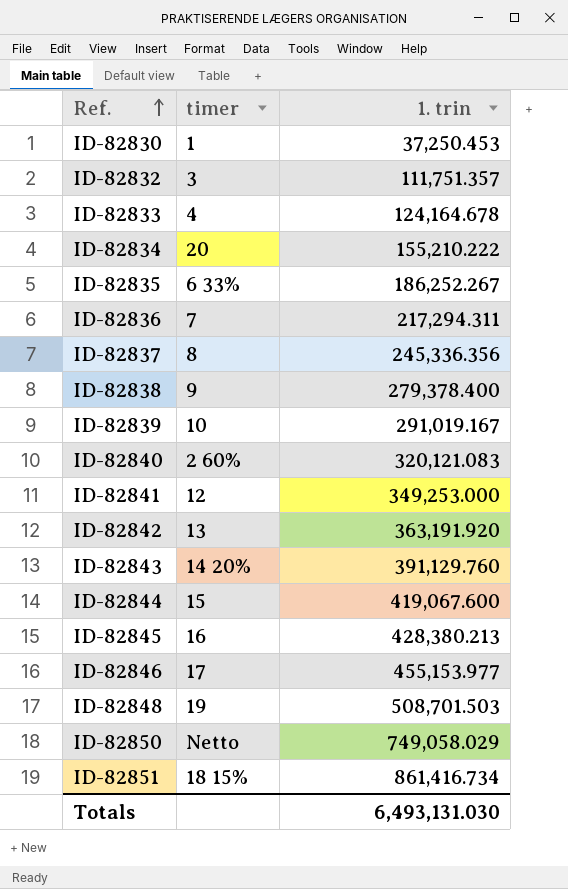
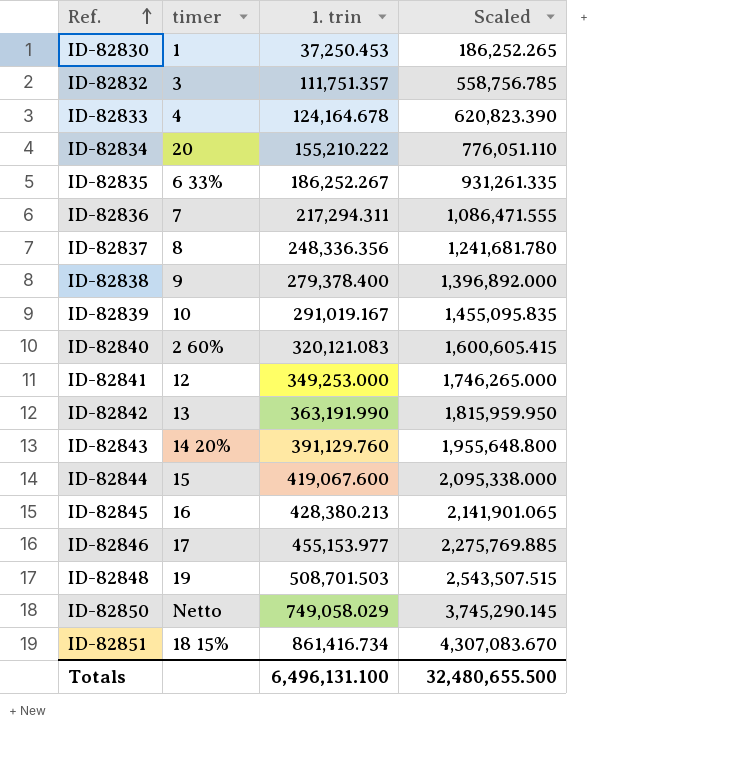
column Scaled | formula: none -> [1. trin] * 5
ID-82837 | 1. trin: 245,336.356 -> 248,336.356
ID-82842 | 1. trin: 363,191.920 -> 363,191.990
Totals | 1. trin: 6,493,131.030 -> 6,496,131.100

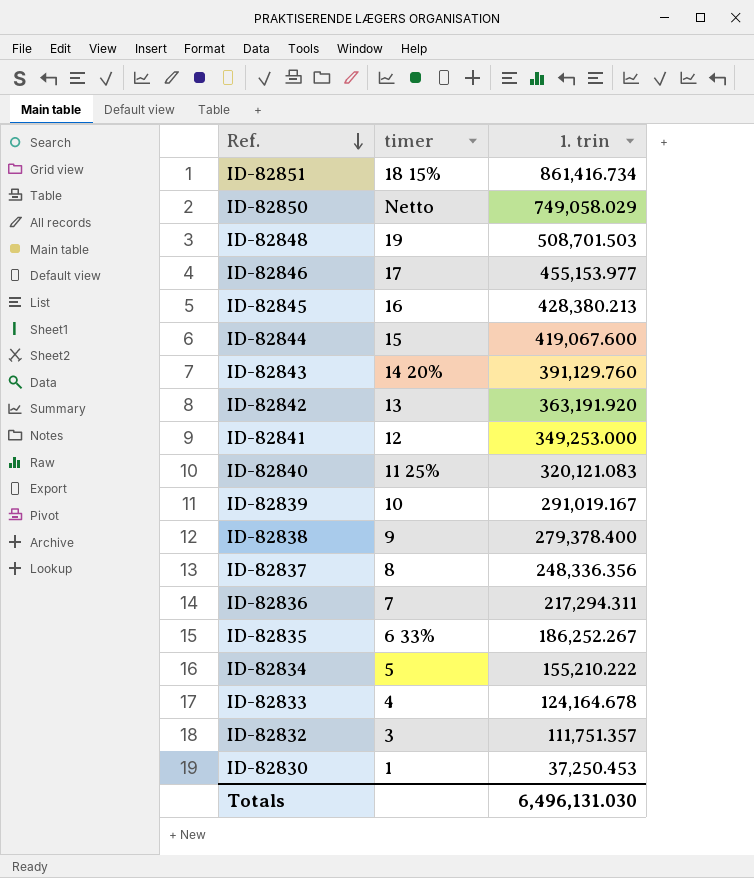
row order: Ref. ascending -> Ref. descending
column Scaled | formula: [1. trin] * 5 -> none
ID-82842 | 1. trin: 363,191.990 -> 363,191.920
ID-82840 | timer: 2 60% -> 11 25%
ID-82834 | timer: 20 -> 5
Totals | 1. trin: 6,496,131.100 -> 6,496,131.030

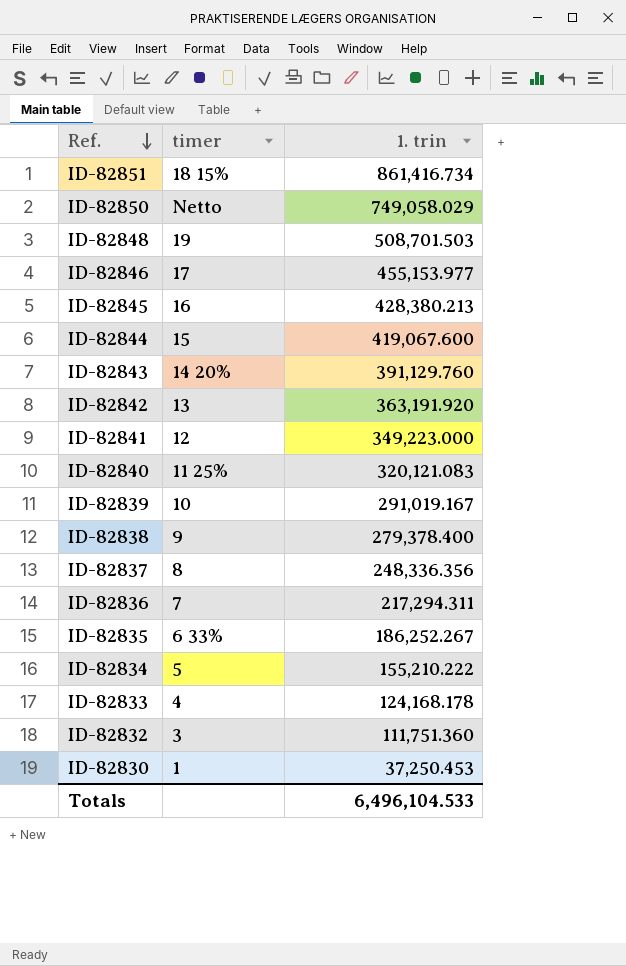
ID-82841 | 1. trin: 349,253.000 -> 349,223.000
ID-82833 | 1. trin: 124,164.678 -> 124,168.178
ID-82832 | 1. trin: 111,751.357 -> 111,751.360
Totals | 1. trin: 6,496,131.030 -> 6,496,104.533

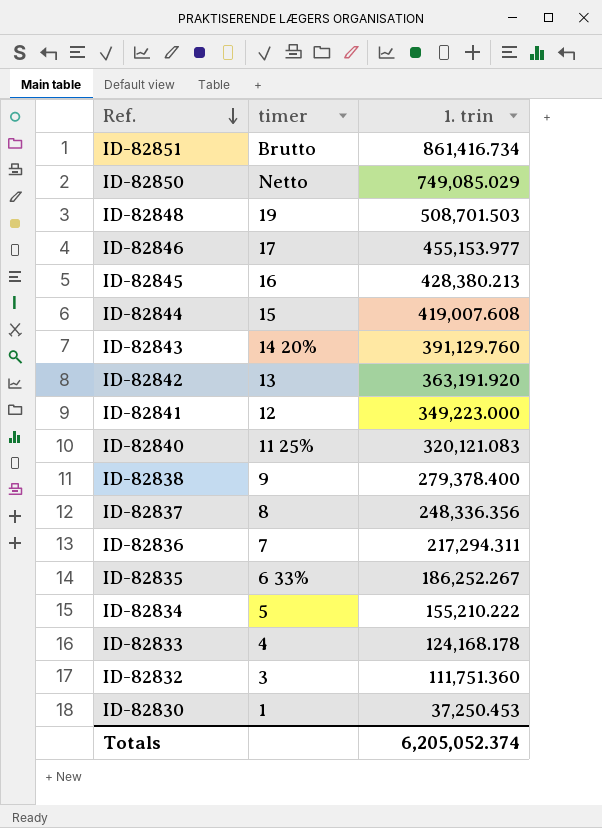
row ID-82839: 10 | 291,019.167 -> none
ID-82851 | timer: 18 15% -> Brutto
ID-82850 | 1. trin: 749,058.029 -> 749,085.029
ID-82844 | 1. trin: 419,067.600 -> 419,007.608
Totals | 1. trin: 6,496,104.533 -> 6,205,052.374

